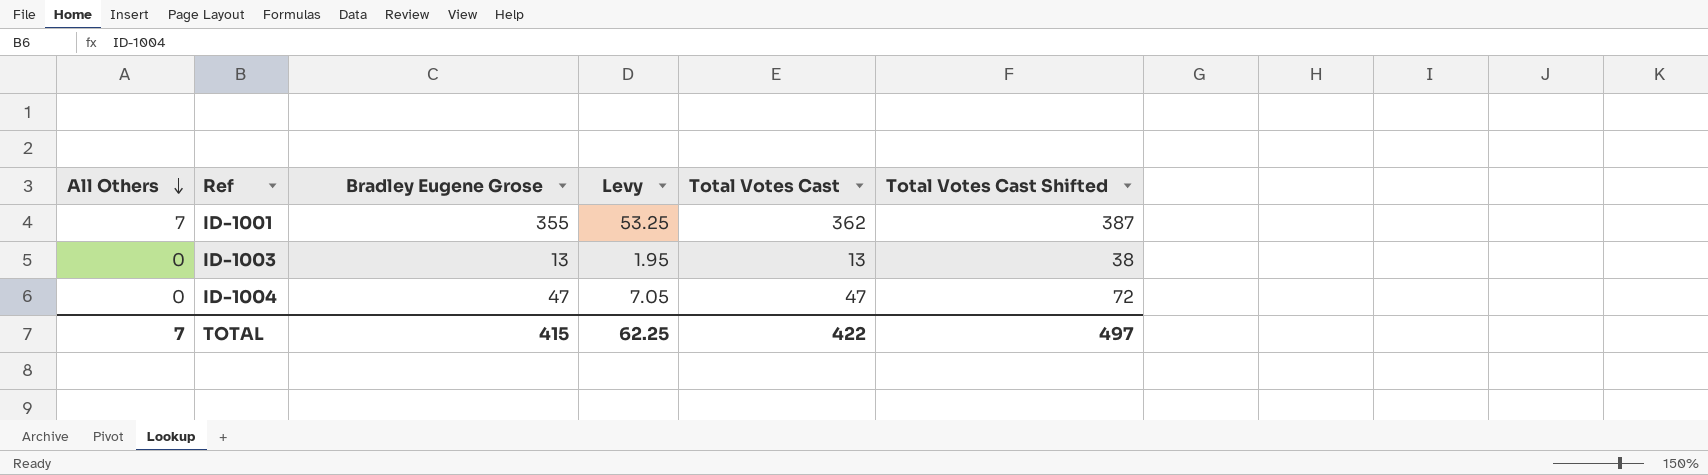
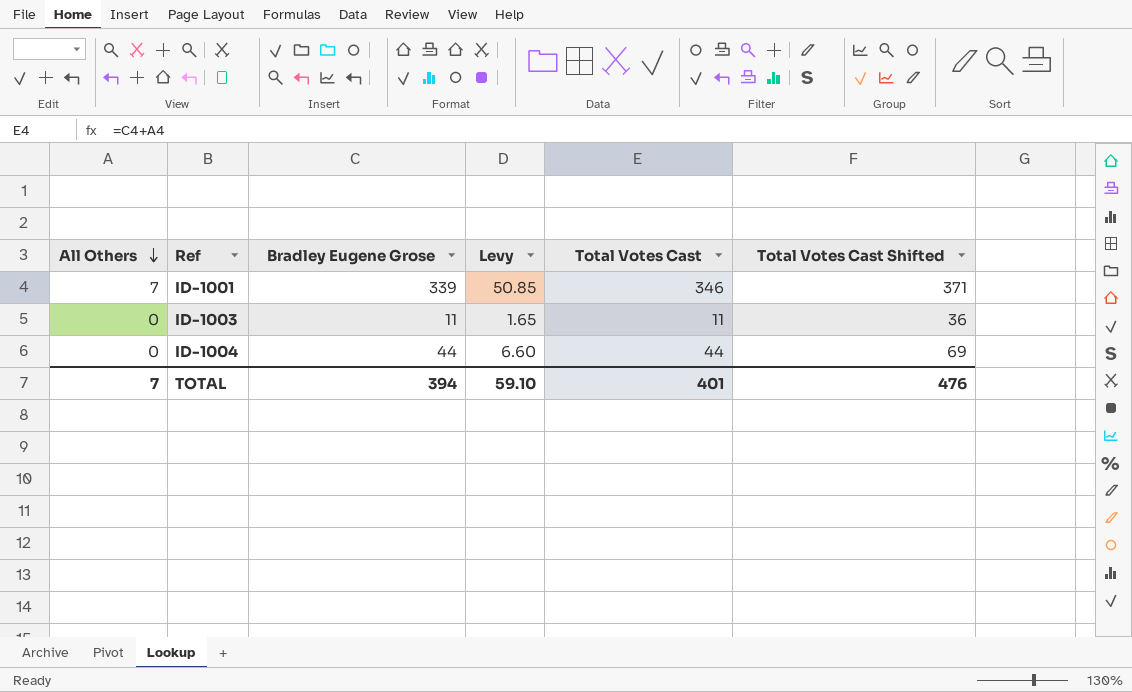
ID-1001 | Bradley Eugene Grose: 355 -> 339
ID-1001 | Levy: 53.25 -> 50.85
ID-1001 | Total Votes Cast: 362 -> 346
ID-1001 | Total Votes Cast Shifted: 387 -> 371
ID-1003 | Bradley Eugene Grose: 13 -> 11
ID-1003 | Levy: 1.95 -> 1.65
ID-1003 | Total Votes Cast: 13 -> 11
ID-1003 | Total Votes Cast Shifted: 38 -> 36
ID-1004 | Bradley Eugene Grose: 47 -> 44
ID-1004 | Levy: 7.05 -> 6.60
ID-1004 | Total Votes Cast: 47 -> 44
ID-1004 | Total Votes Cast Shifted: 72 -> 69
TOTAL | Bradley Eugene Grose: 415 -> 394
TOTAL | Levy: 62.25 -> 59.10
TOTAL | Total Votes Cast: 422 -> 401
TOTAL | Total Votes Cast Shifted: 497 -> 476

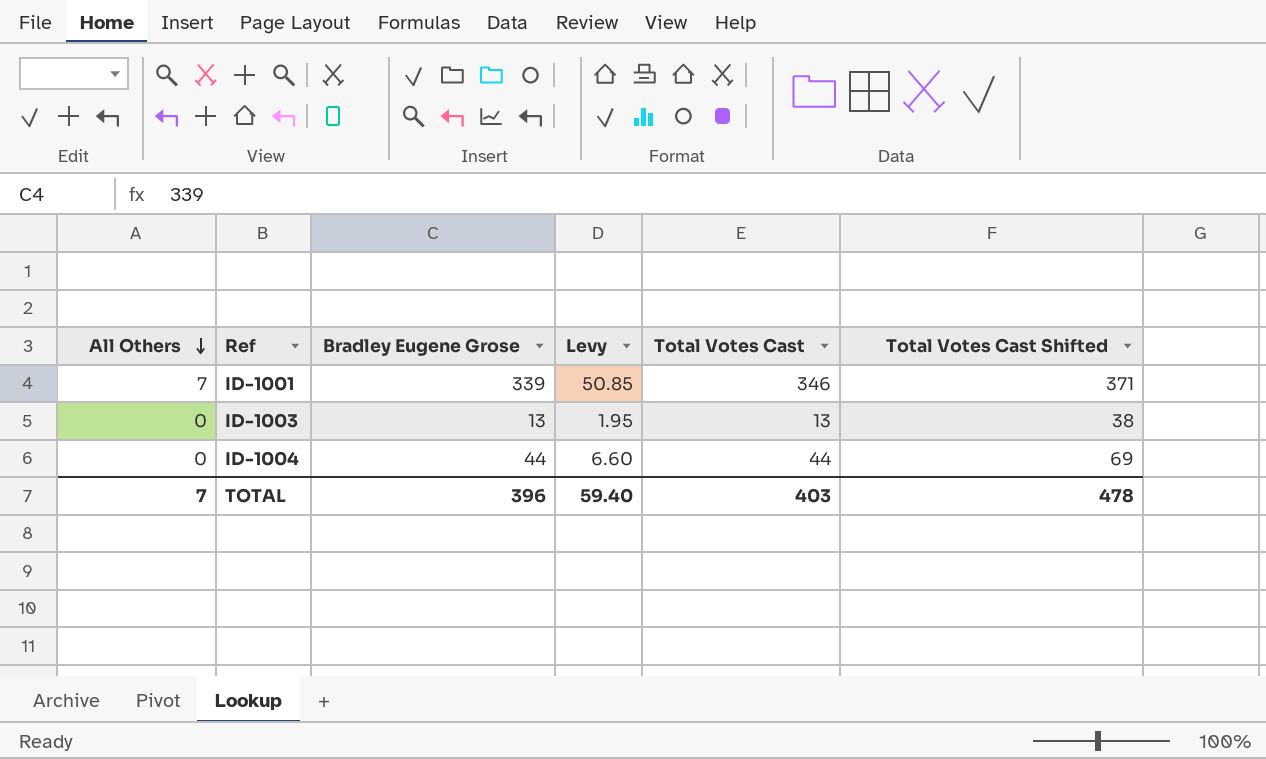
ID-1003 | Bradley Eugene Grose: 11 -> 13
ID-1003 | Levy: 1.65 -> 1.95
ID-1003 | Total Votes Cast: 11 -> 13
ID-1003 | Total Votes Cast Shifted: 36 -> 38
TOTAL | Bradley Eugene Grose: 394 -> 396
TOTAL | Levy: 59.10 -> 59.40
TOTAL | Total Votes Cast: 401 -> 403
TOTAL | Total Votes Cast Shifted: 476 -> 478

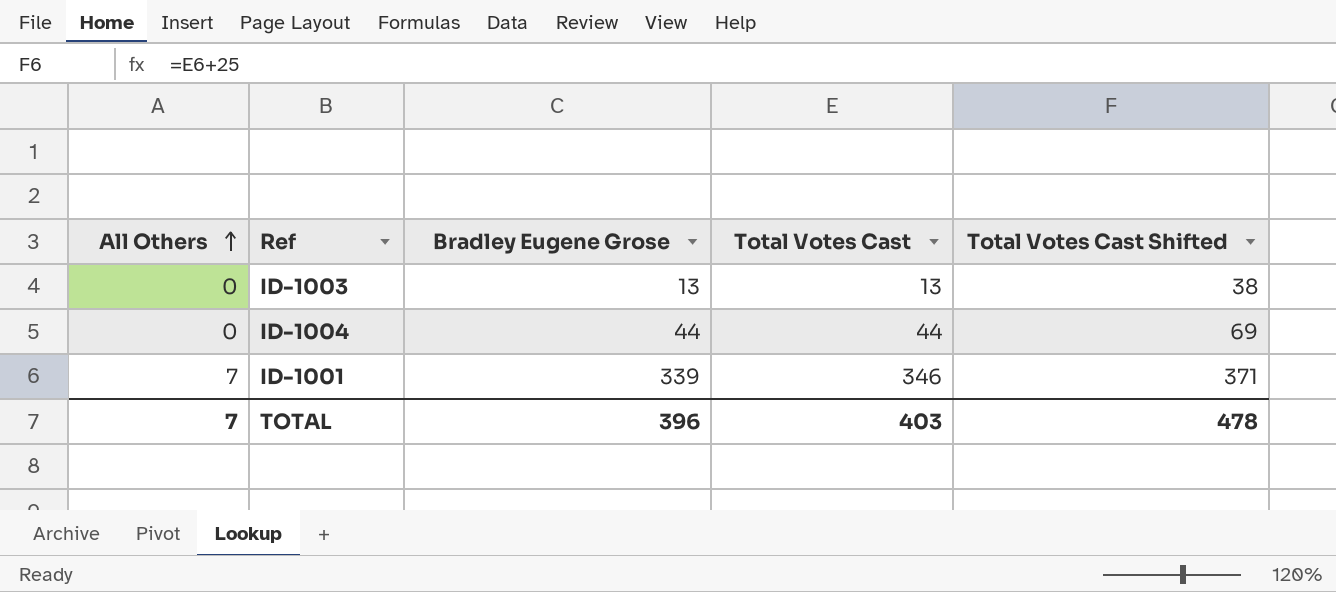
row order: All Others descending -> All Others ascending
column Levy | formula: [Bradley Eugene Grose] * 0.15 -> none

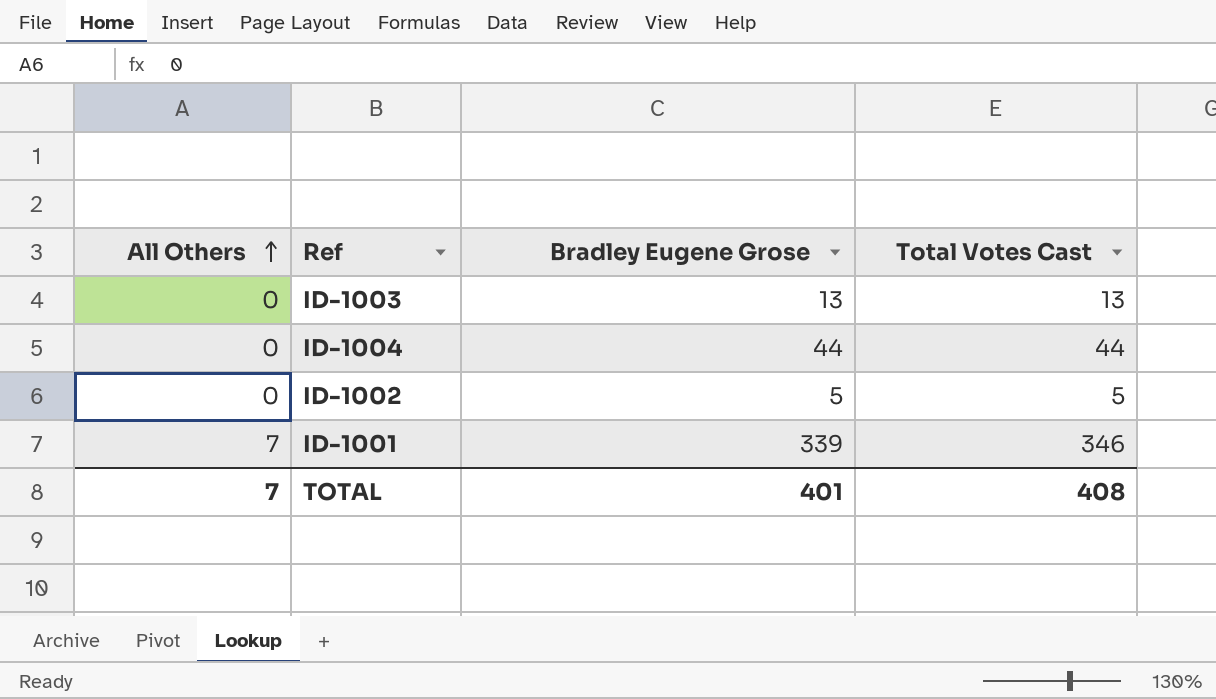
column Total Votes Cast Shifted | formula: [Total Votes Cast] + 25 -> none
row ID-1002: none -> 0 | 5 | 5
TOTAL | Bradley Eugene Grose: 396 -> 401
TOTAL | Total Votes Cast: 403 -> 408

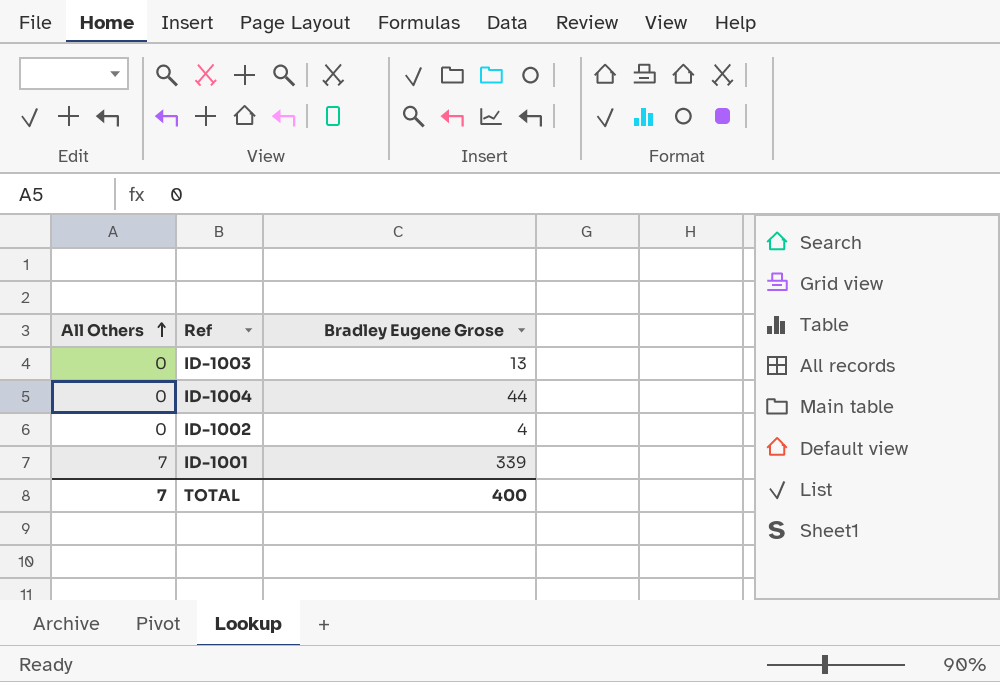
column Total Votes Cast | formula: [All Others] + [Bradley Eugene Grose] -> none
ID-1002 | Bradley Eugene Grose: 5 -> 4
TOTAL | Bradley Eugene Grose: 401 -> 400

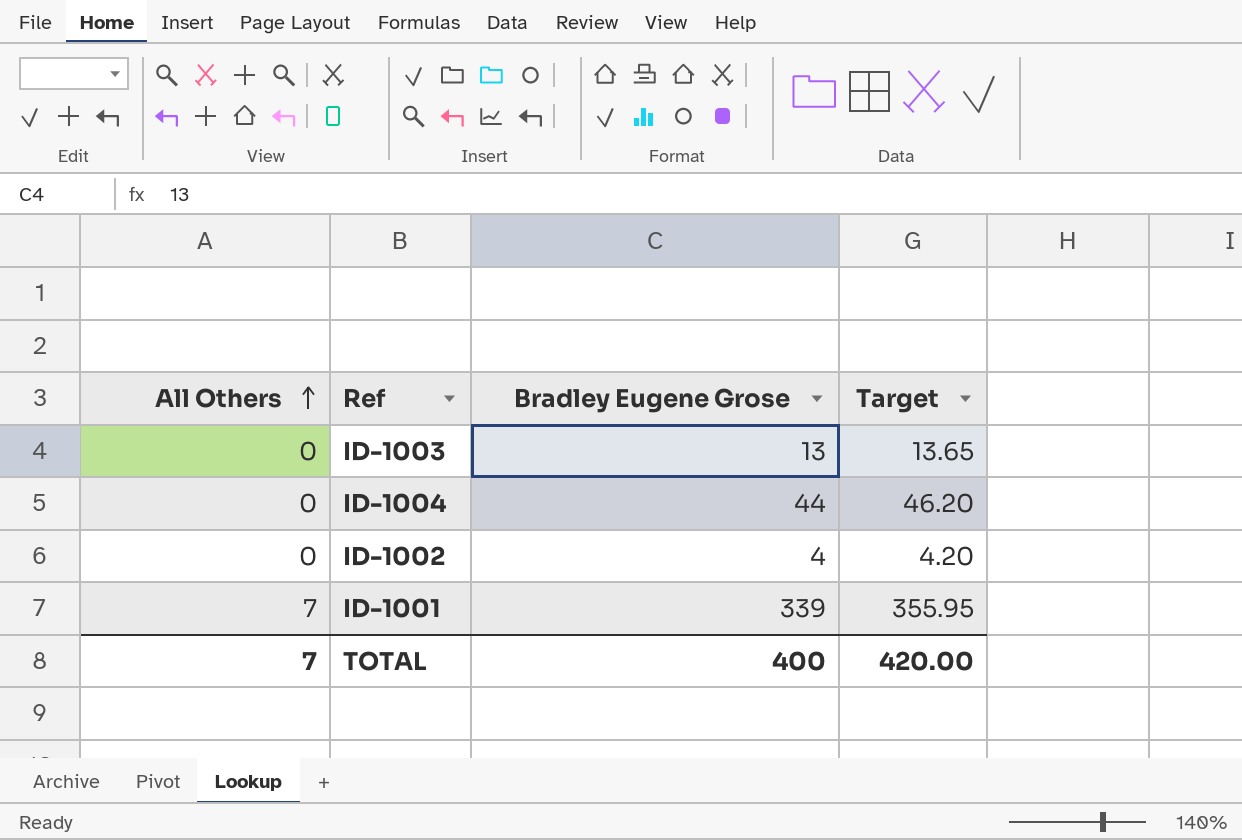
column Target | formula: none -> [Bradley Eugene Grose] * 1.05

